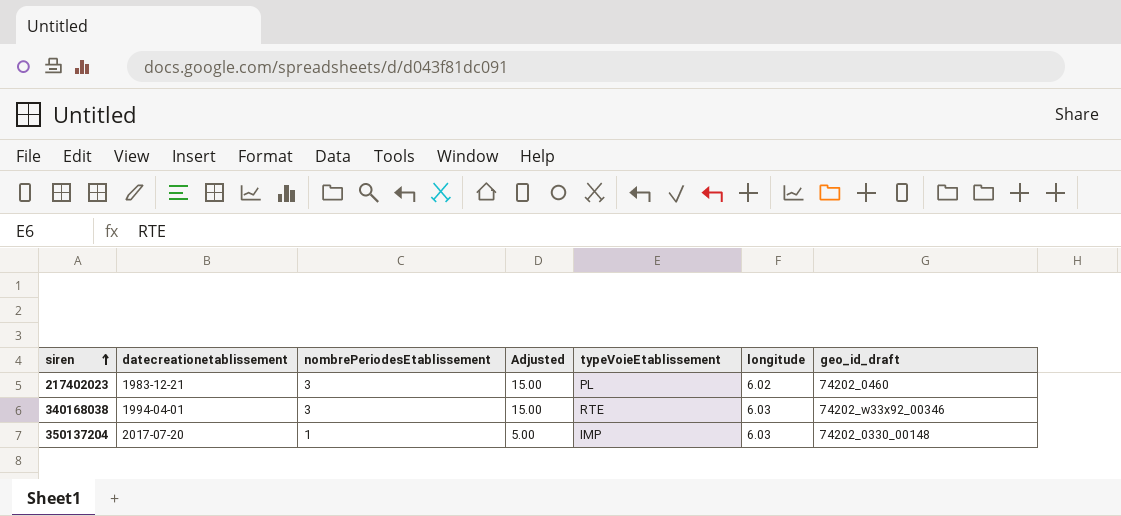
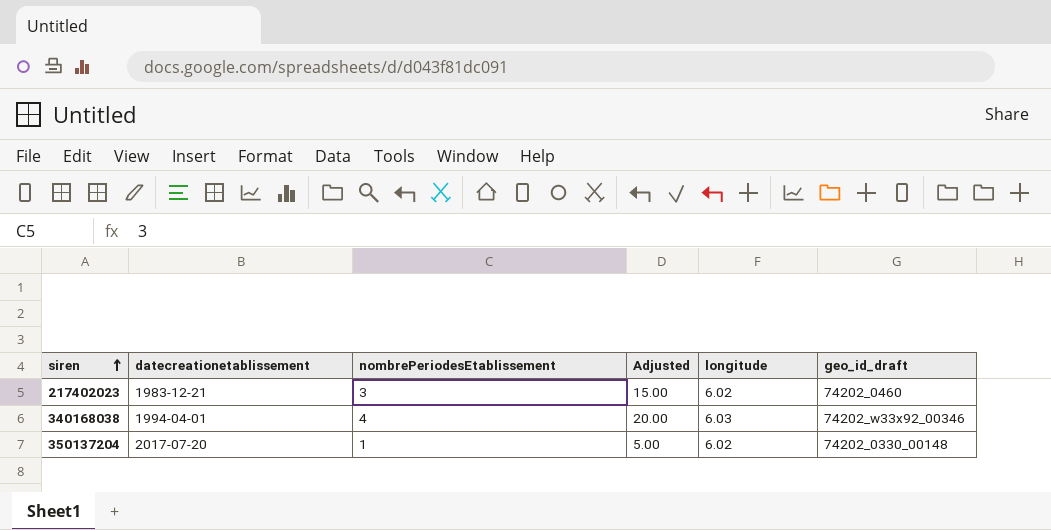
column typeVoieEtablissement | position: 5 -> none
340168038 | nombrePeriodesEtablissement: 3 -> 4
340168038 | Adjusted: 15.00 -> 20.00
350137204 | longitude: 6.03 -> 6.02

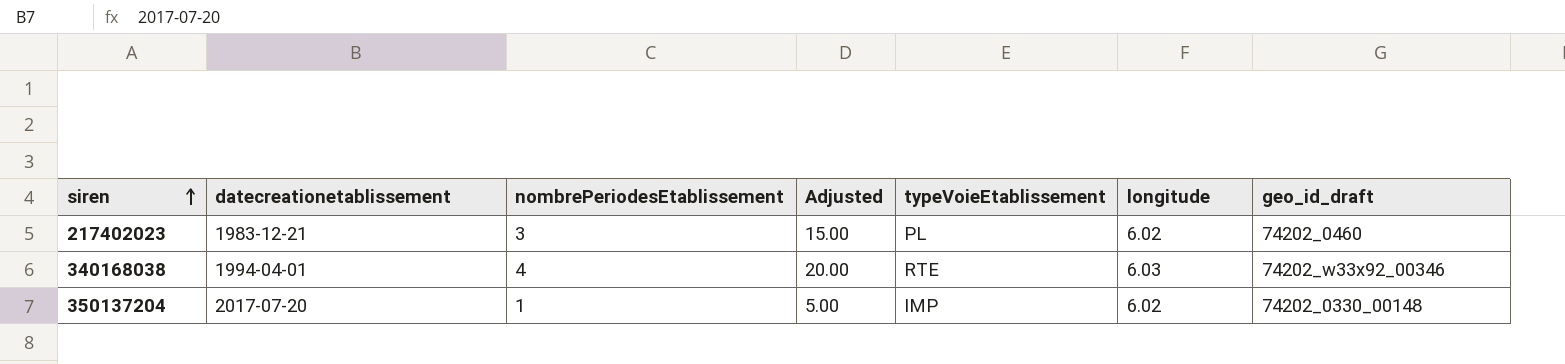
column typeVoieEtablissement | position: none -> 5

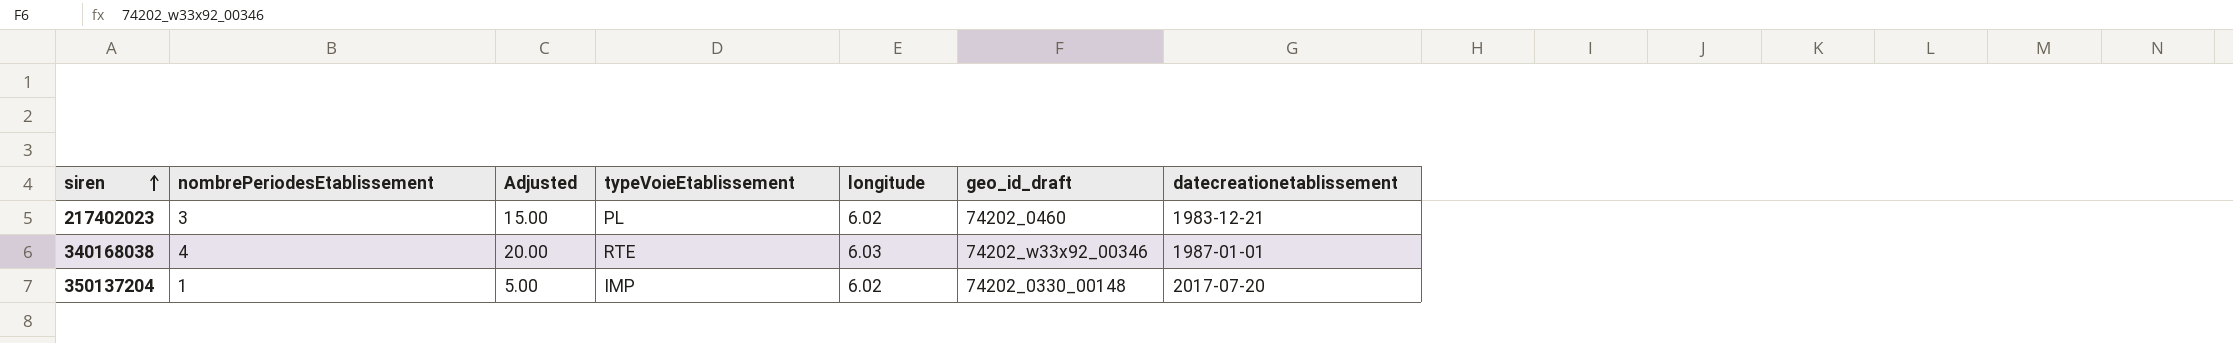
column datecreationetablissement | position: 2 -> 7
340168038 | datecreationetablissement: 1994-04-01 -> 1987-01-01

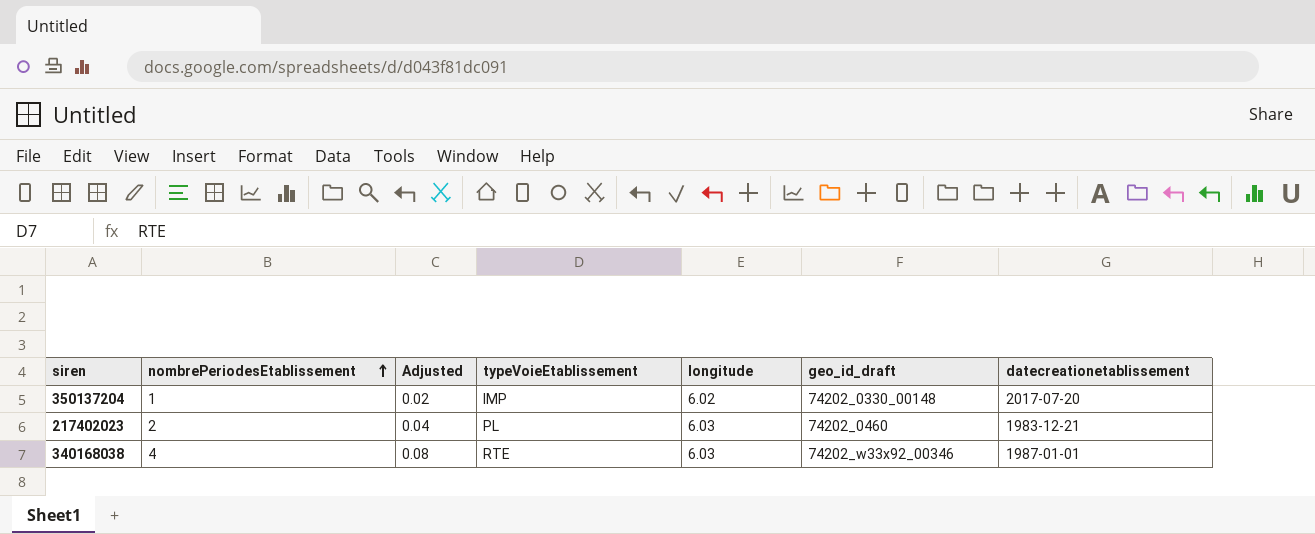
row order: siren ascending -> nombrePeriodesEtablissement ascending
column Adjusted | formula: [nombrePeriodesEtablissement] * 5 -> [nombrePeriodesEtablissement] * 0.02
217402023 | nombrePeriodesEtablissement: 3 -> 2
217402023 | longitude: 6.02 -> 6.03

